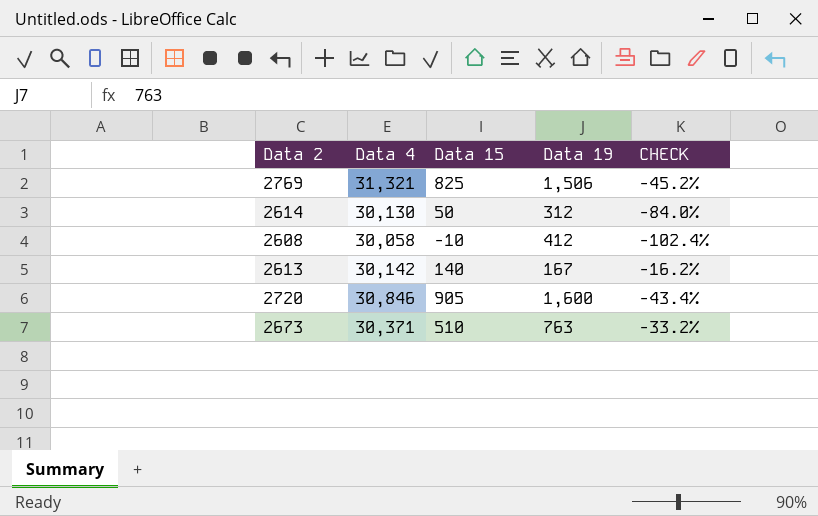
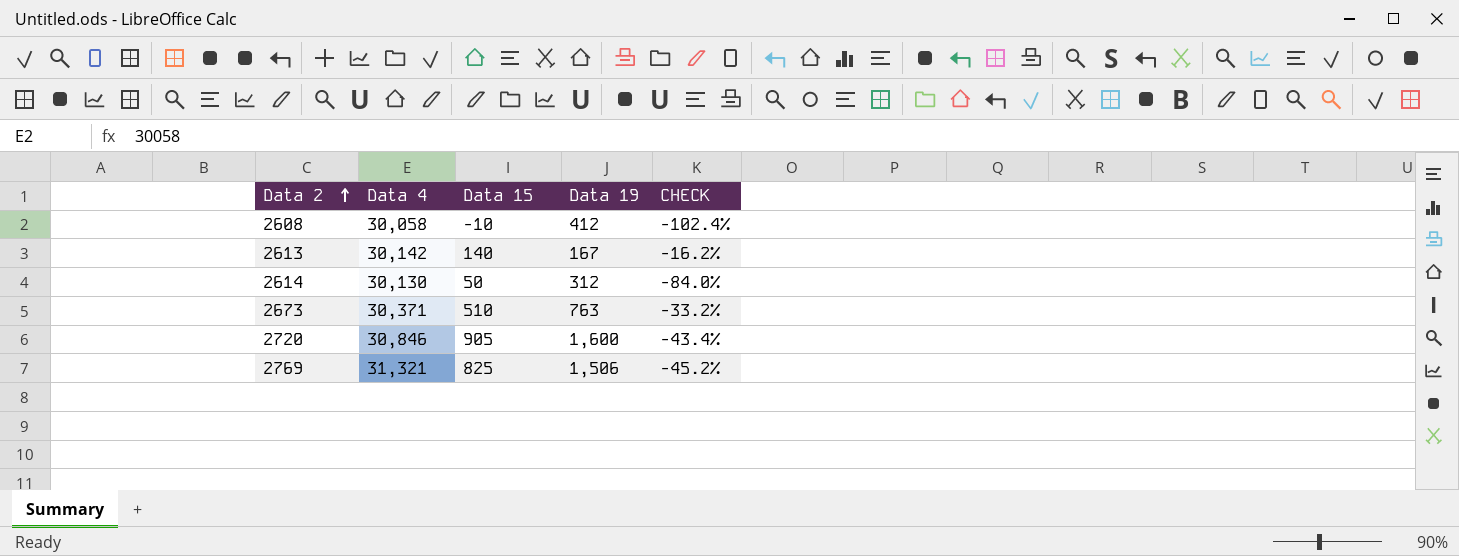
row order: none -> Data 2 ascending

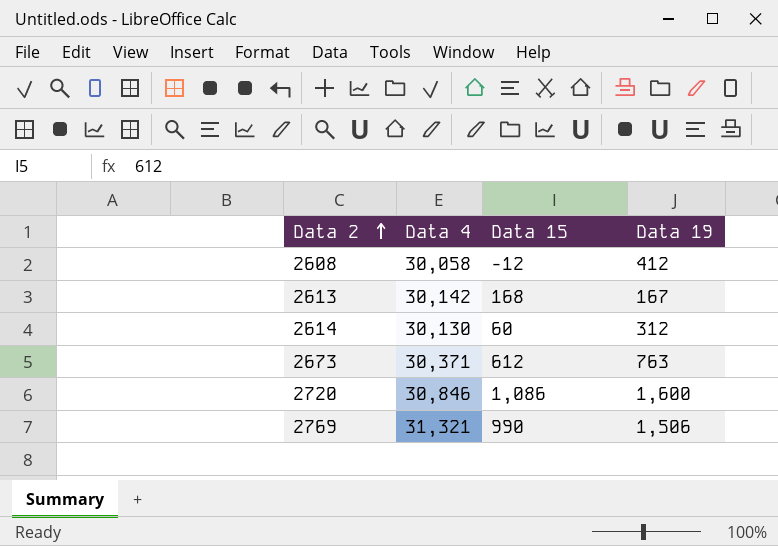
column CHECK | formula: ([Data 15] - [Data 19]) / [Data 19] -> none
2608 | Data 15: -10 -> -12
2613 | Data 15: 140 -> 168
2614 | Data 15: 50 -> 60
2673 | Data 15: 510 -> 612
2720 | Data 15: 905 -> 1,086
2769 | Data 15: 825 -> 990

